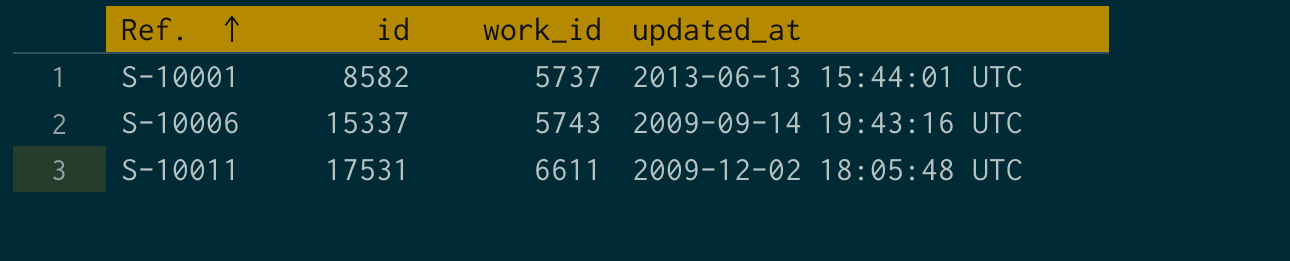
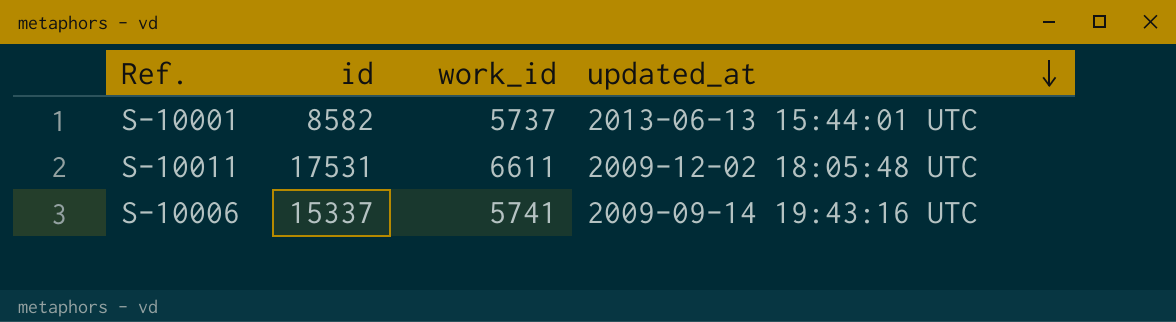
row order: Ref. ascending -> updated_at descending
S-10006 | work_id: 5743 -> 5741

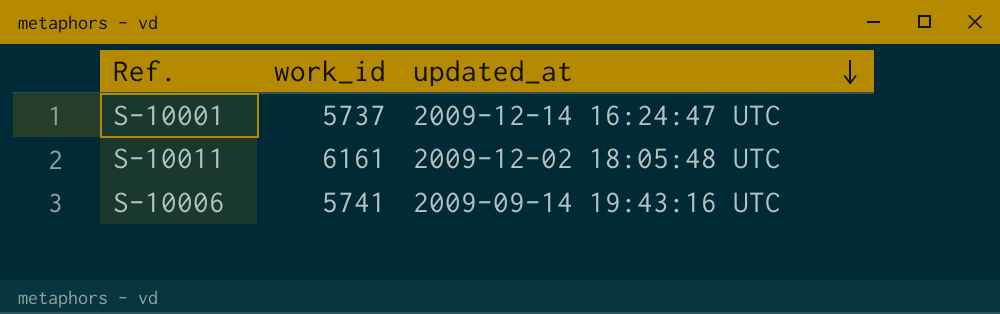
column id | position: 2 -> none
S-10001 | updated_at: 2013-06-13 15:44:01 UTC -> 2009-12-14 16:24:47 UTC
S-10011 | work_id: 6611 -> 6161

